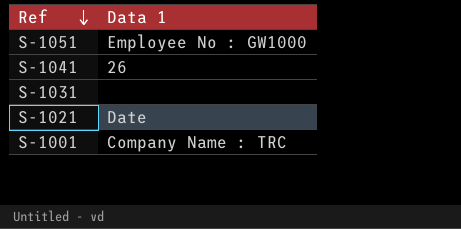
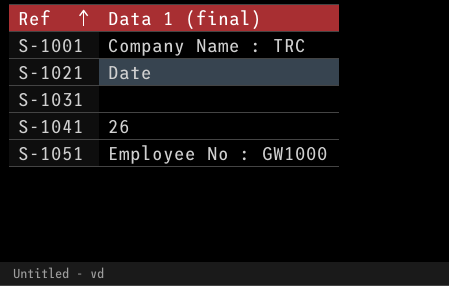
row order: Ref descending -> Ref ascending
column name: Data 1 -> Data 1 (final)

